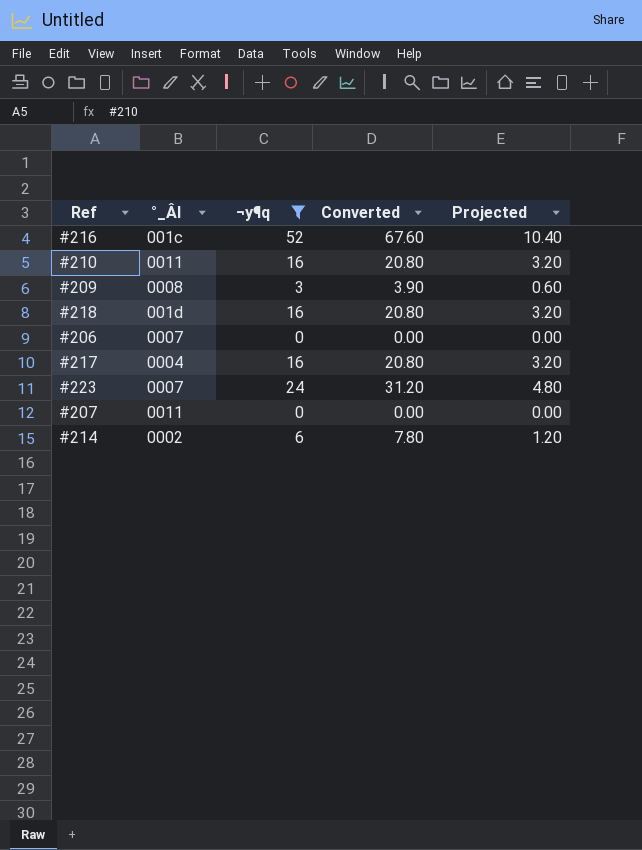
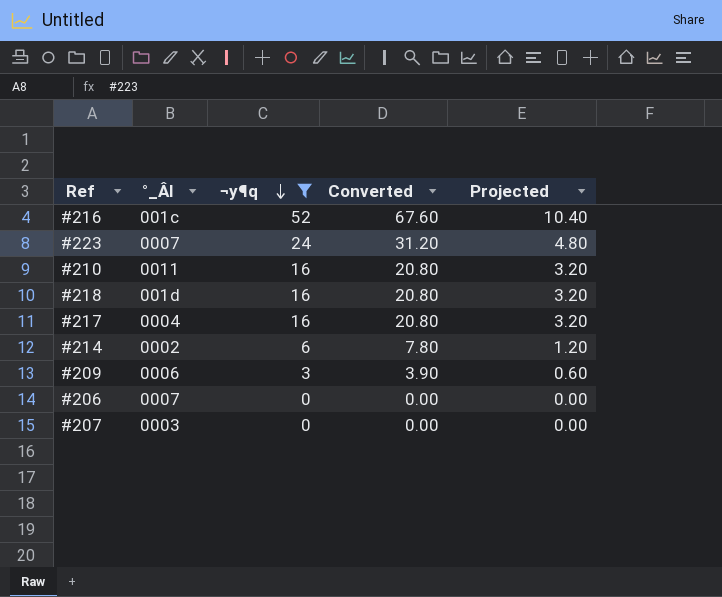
row order: none -> ¬y¶q descending
#209 | °_ÂI: 0008 -> 0006
#207 | °_ÂI: 0011 -> 0003

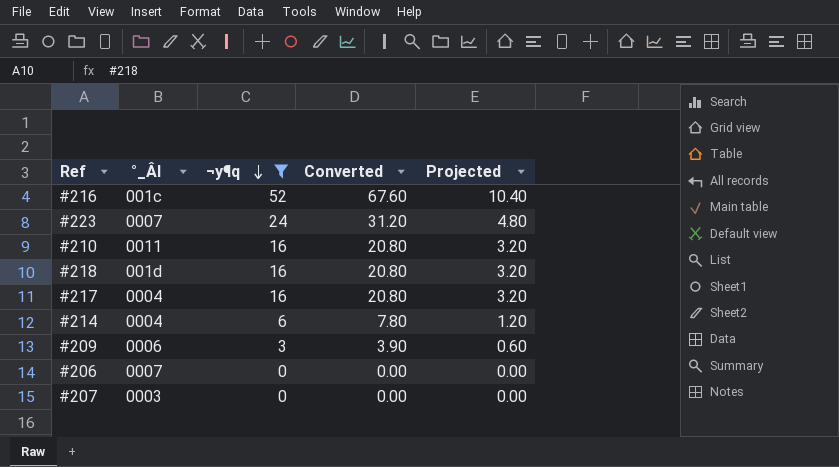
#214 | °_ÂI: 0002 -> 0004

